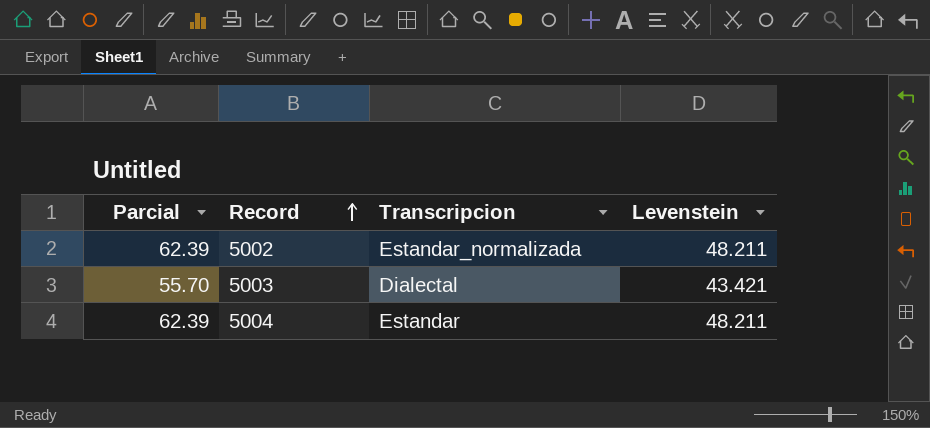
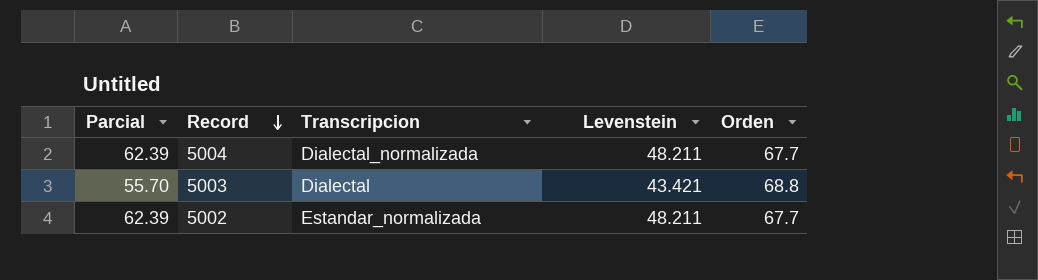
row order: Record ascending -> Record descending
column Orden | position: none -> 5
5004 | Transcripcion: Estandar -> Dialectal_normalizada

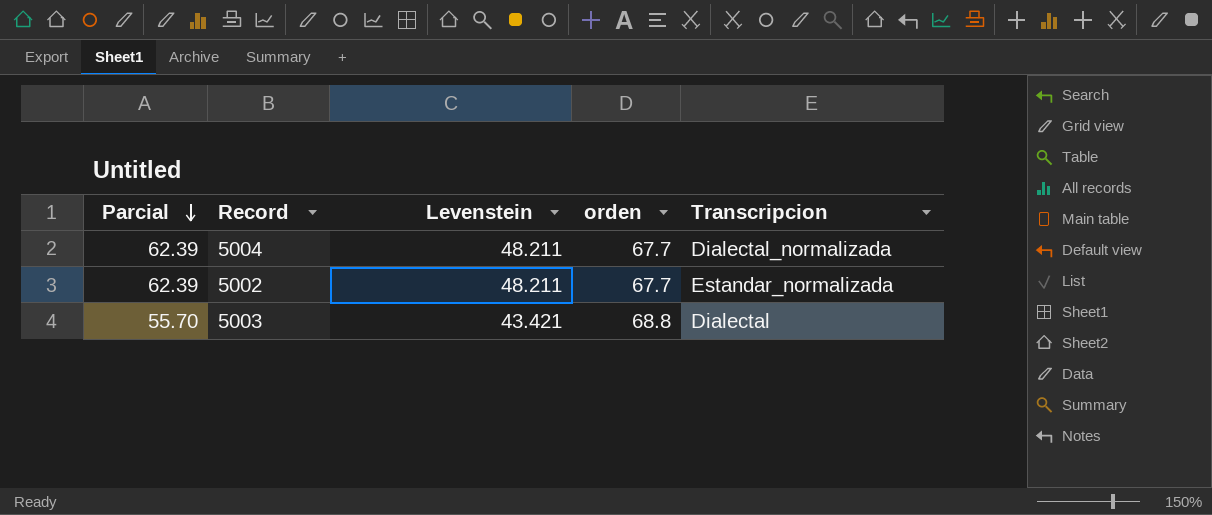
row order: Record descending -> Parcial descending
column name: Orden -> orden
column Transcripcion | position: 3 -> 5

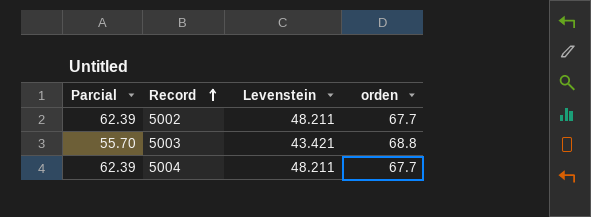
row order: Parcial descending -> Record ascending
column Transcripcion | position: 5 -> none

